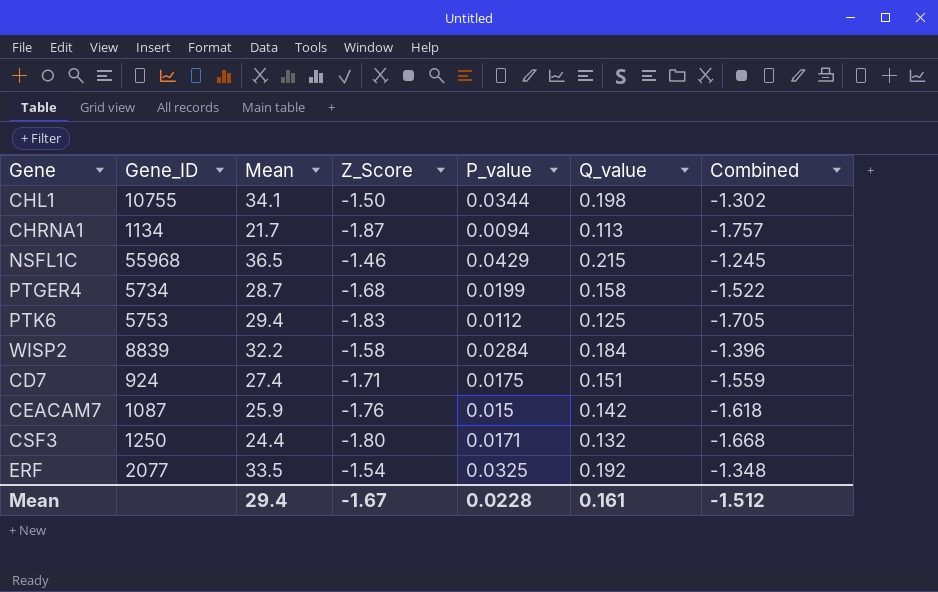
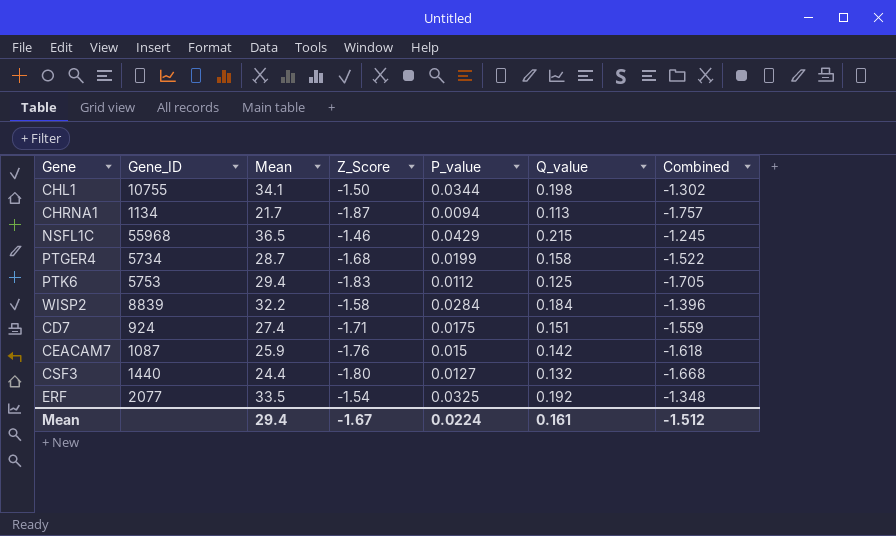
CSF3 | Gene_ID: 1250 -> 1440
CSF3 | P_value: 0.0171 -> 0.0127
Mean | P_value: 0.0228 -> 0.0224

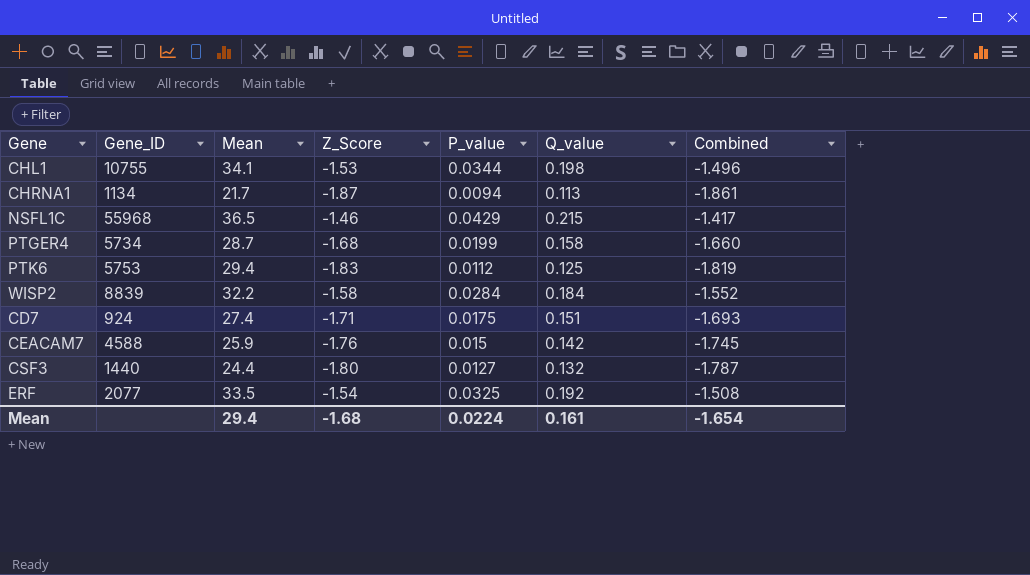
column Combined | formula: [Z_Score] + [Q_value] -> [Z_Score] + [P_value]
CHL1 | Z_Score: -1.50 -> -1.53
CEACAM7 | Gene_ID: 1087 -> 4588
Mean | Z_Score: -1.67 -> -1.68
Mean | Combined: -1.512 -> -1.654

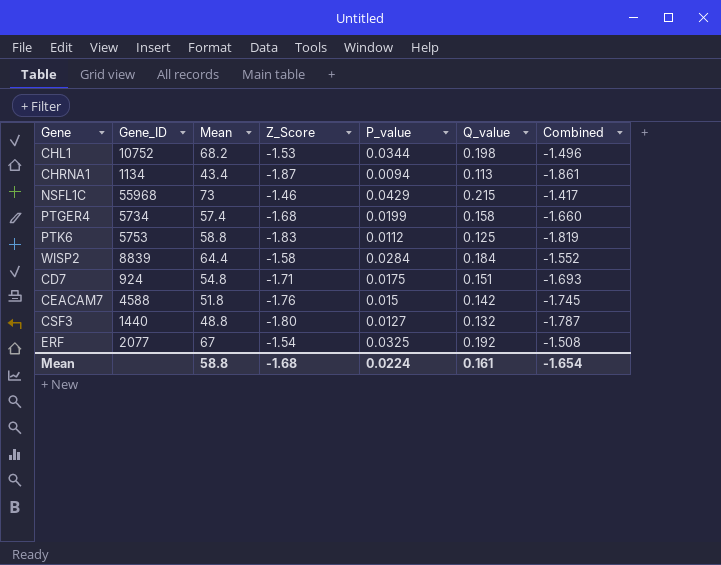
CHL1 | Gene_ID: 10755 -> 10752
CHL1 | Mean: 34.1 -> 68.2
CHRNA1 | Mean: 21.7 -> 43.4
NSFL1C | Mean: 36.5 -> 73
PTGER4 | Mean: 28.7 -> 57.4
PTK6 | Mean: 29.4 -> 58.8
WISP2 | Mean: 32.2 -> 64.4
CD7 | Mean: 27.4 -> 54.8
CEACAM7 | Mean: 25.9 -> 51.8
CSF3 | Mean: 24.4 -> 48.8
ERF | Mean: 33.5 -> 67
Mean | Mean: 29.4 -> 58.8

